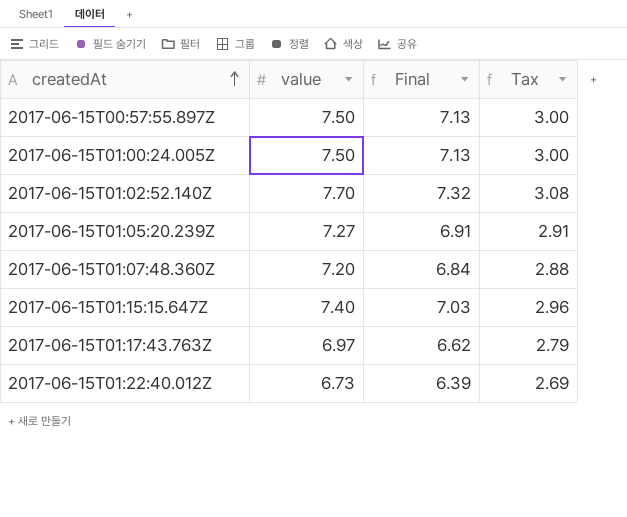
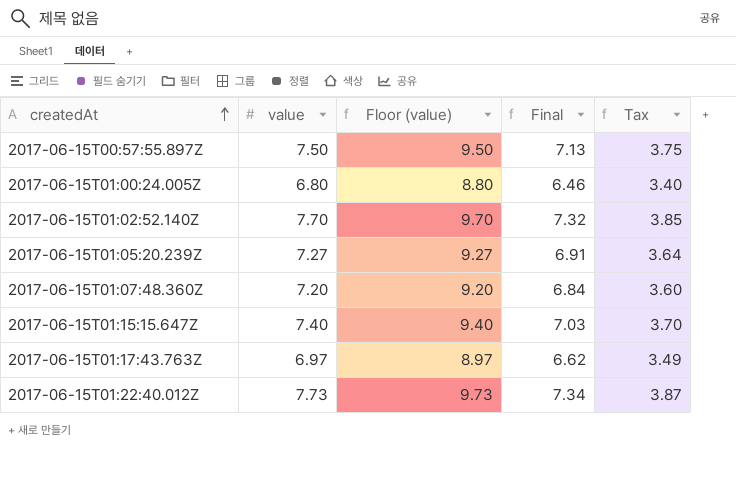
column Floor (value) | formula: none -> [value] + 2
column Tax | formula: [value] * 0.4 -> [value] * 0.5
2017-06-15T01:00:24.005Z | value: 7.50 -> 6.80
2017-06-15T01:00:24.005Z | Final: 7.13 -> 6.46
2017-06-15T01:22:40.012Z | value: 6.73 -> 7.73
2017-06-15T01:22:40.012Z | Final: 6.39 -> 7.34

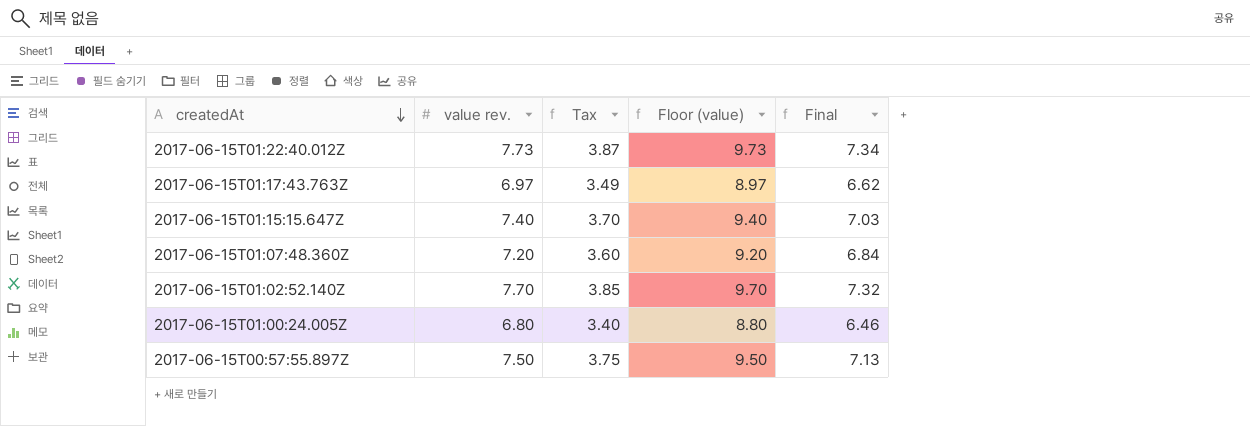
row order: createdAt ascending -> createdAt descending
column name: value -> value rev.
column Tax | position: 5 -> 3
row 2017-06-15T01:05:20.239Z: 7.27 | 9.27 | 6.91 | 3.64 -> none

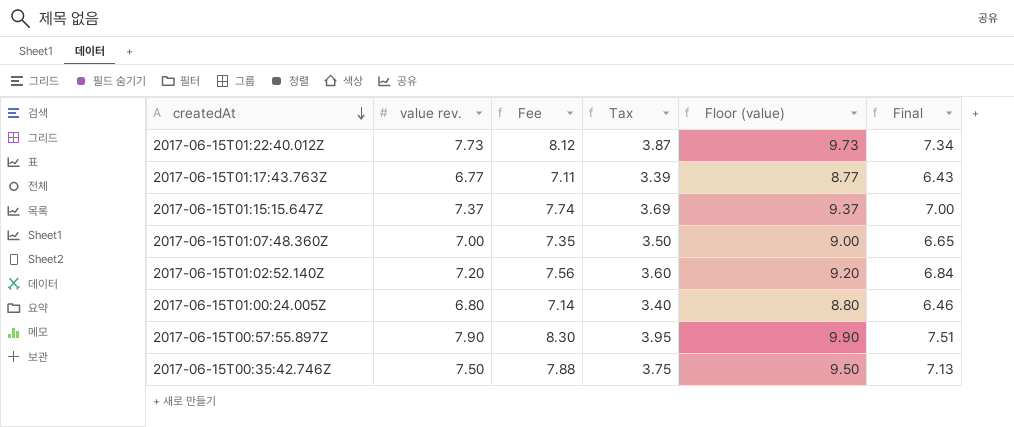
column Fee | formula: none -> [value rev.] * 1.05
2017-06-15T01:17:43.763Z | value rev.: 6.97 -> 6.77
2017-06-15T01:17:43.763Z | Tax: 3.49 -> 3.39
2017-06-15T01:17:43.763Z | Floor (value): 8.97 -> 8.77
2017-06-15T01:17:43.763Z | Final: 6.62 -> 6.43
2017-06-15T01:15:15.647Z | value rev.: 7.40 -> 7.37
2017-06-15T01:15:15.647Z | Tax: 3.70 -> 3.69
2017-06-15T01:15:15.647Z | Floor (value): 9.40 -> 9.37
2017-06-15T01:15:15.647Z | Final: 7.03 -> 7.00
2017-06-15T01:07:48.360Z | value rev.: 7.20 -> 7.00
2017-06-15T01:07:48.360Z | Tax: 3.60 -> 3.50
2017-06-15T01:07:48.360Z | Floor (value): 9.20 -> 9.00
2017-06-15T01:07:48.360Z | Final: 6.84 -> 6.65
2017-06-15T01:02:52.140Z | value rev.: 7.70 -> 7.20
2017-06-15T01:02:52.140Z | Tax: 3.85 -> 3.60
2017-06-15T01:02:52.140Z | Floor (value): 9.70 -> 9.20
2017-06-15T01:02:52.140Z | Final: 7.32 -> 6.84
2017-06-15T00:57:55.897Z | value rev.: 7.50 -> 7.90
2017-06-15T00:57:55.897Z | Tax: 3.75 -> 3.95
2017-06-15T00:57:55.897Z | Floor (value): 9.50 -> 9.90
2017-06-15T00:57:55.897Z | Final: 7.13 -> 7.51
row 2017-06-15T00:35:42.746Z: none -> 7.50 | 7.88 | 3.75 | 9.50 | 7.13

